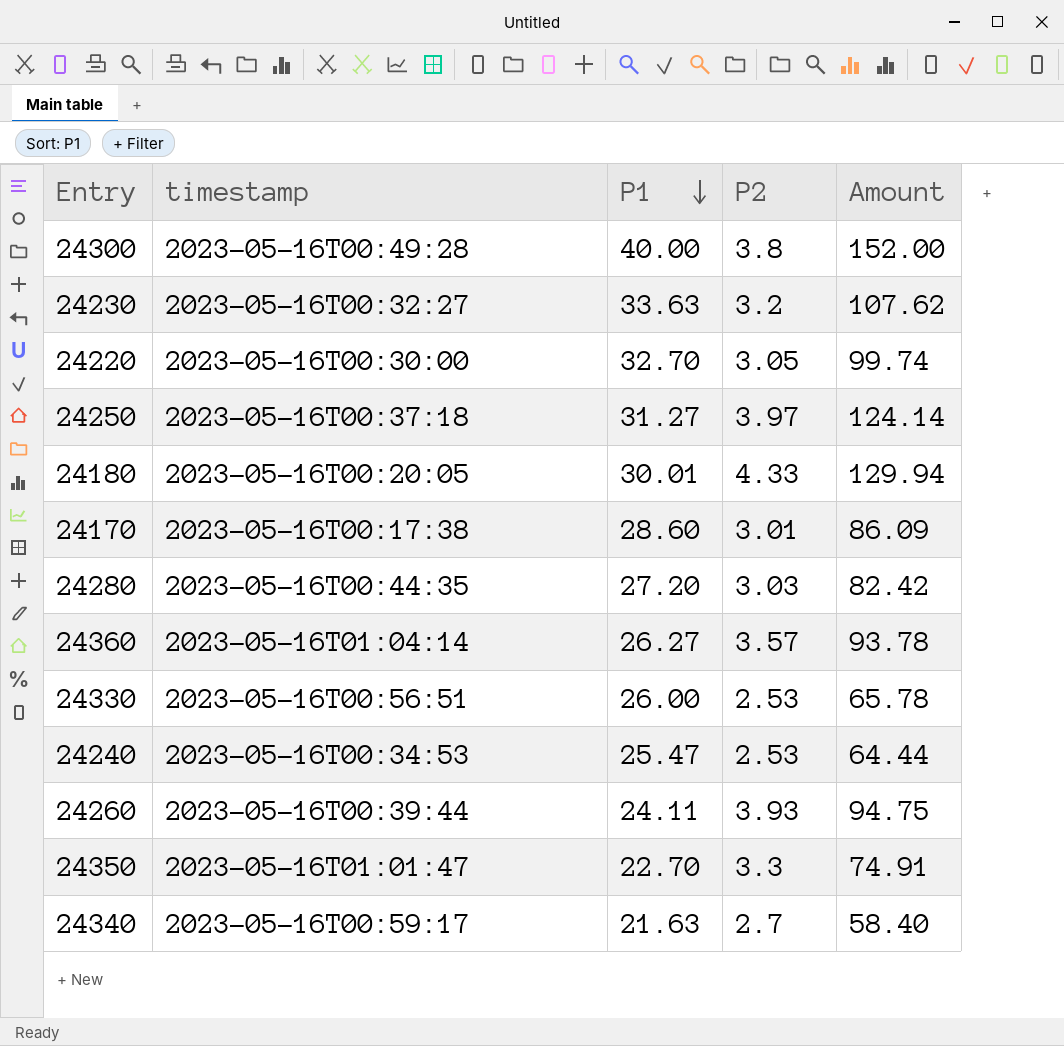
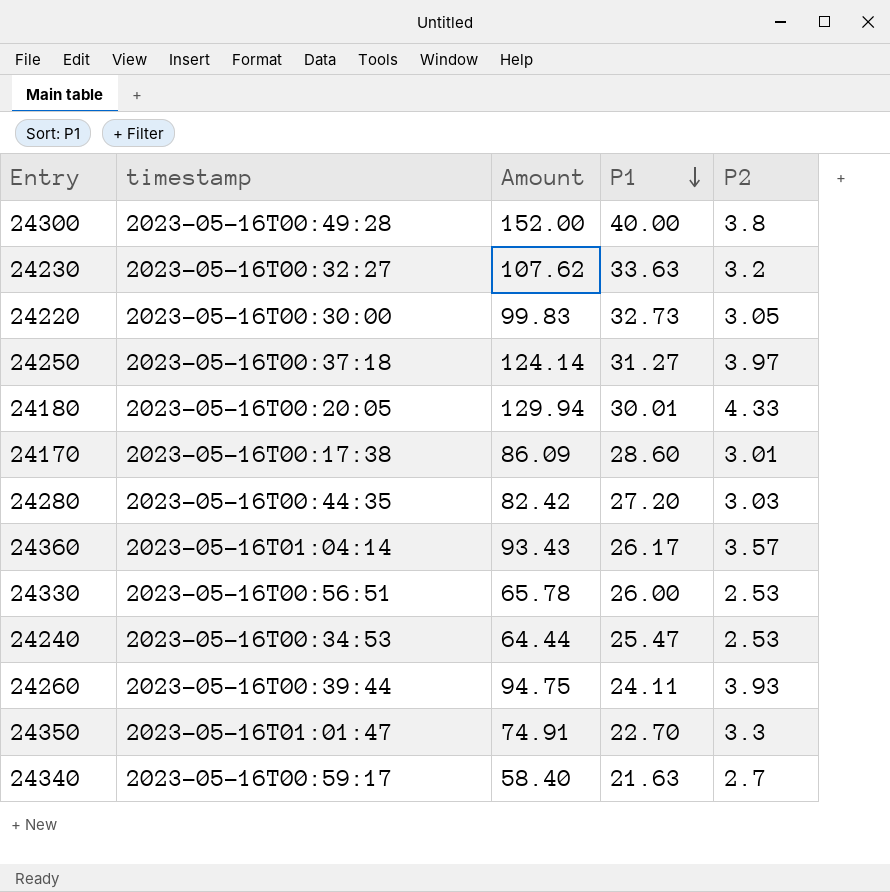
column Amount | position: 5 -> 3
24220 | Amount: 99.74 -> 99.83
24220 | P1: 32.70 -> 32.73
24360 | Amount: 93.78 -> 93.43
24360 | P1: 26.27 -> 26.17

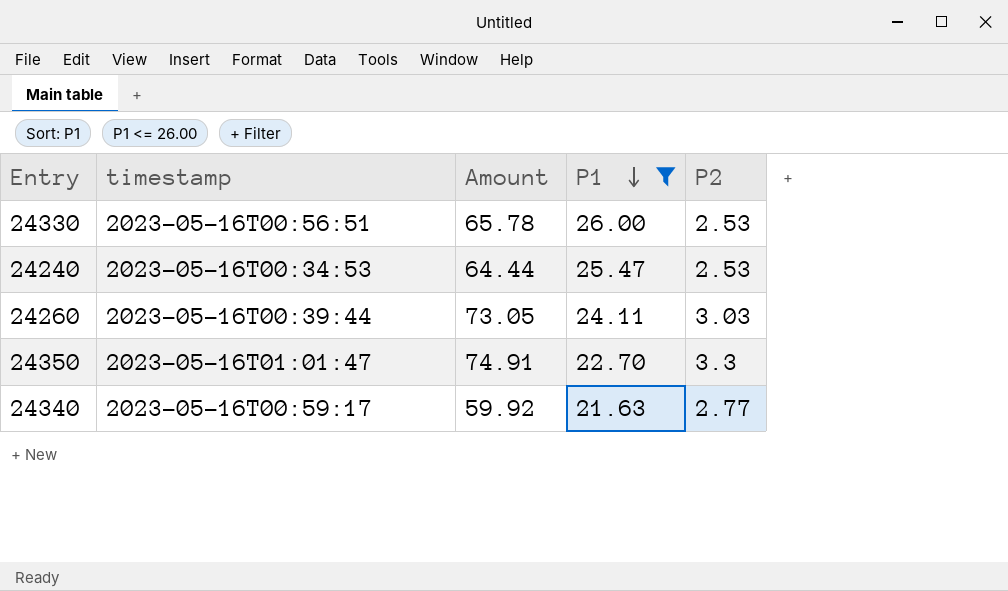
filter: none -> P1 <= 26.00
24260 | Amount: 94.75 -> 73.05
24260 | P2: 3.93 -> 3.03
24340 | Amount: 58.40 -> 59.92
24340 | P2: 2.7 -> 2.77

